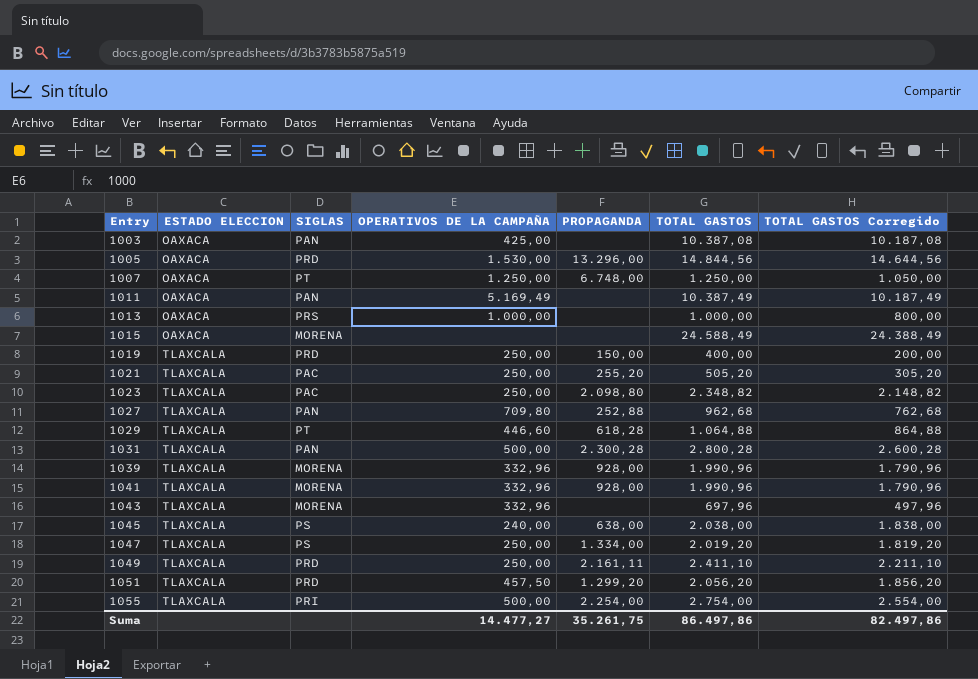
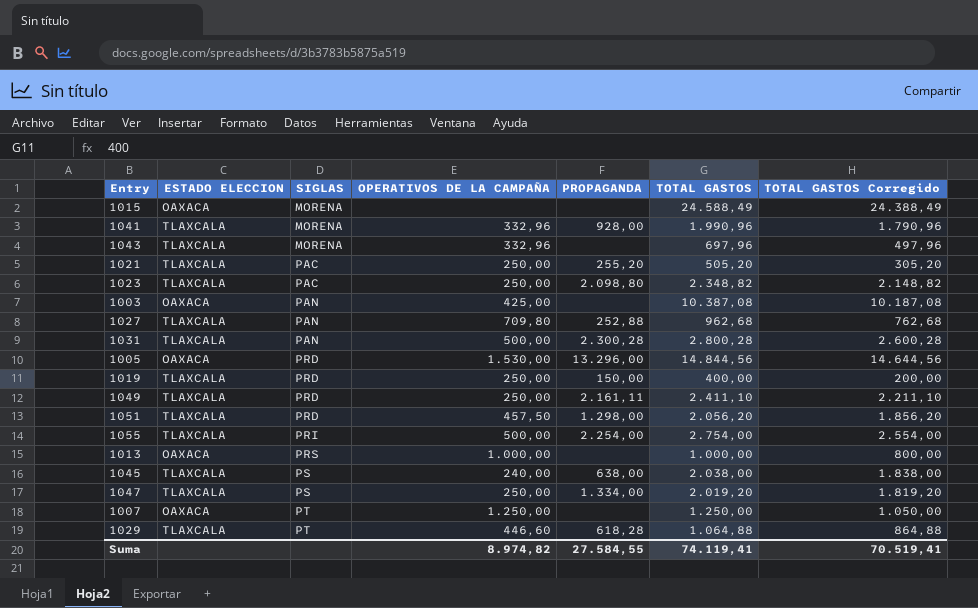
row order: Entry ascending -> SIGLAS ascending
row 1011: OAXACA | PAN | 5.169,49 | none | 10.387,49 | 10.187,49 -> none
row 1039: TLAXCALA | MORENA | 332,96 | 928,00 | 1.990,96 | 1.790,96 -> none
1051 | PROPAGANDA: 1.299,20 -> 1.298,00
1007 | PROPAGANDA: 6.748,00 -> none
Suma | OPERATIVOS DE LA CAMPAÑA: 14.477,27 -> 8.974,82
Suma | PROPAGANDA: 35.261,75 -> 27.584,55
Suma | TOTAL GASTOS: 86.497,86 -> 74.119,41
Suma | TOTAL GASTOS Corregido: 82.497,86 -> 70.519,41

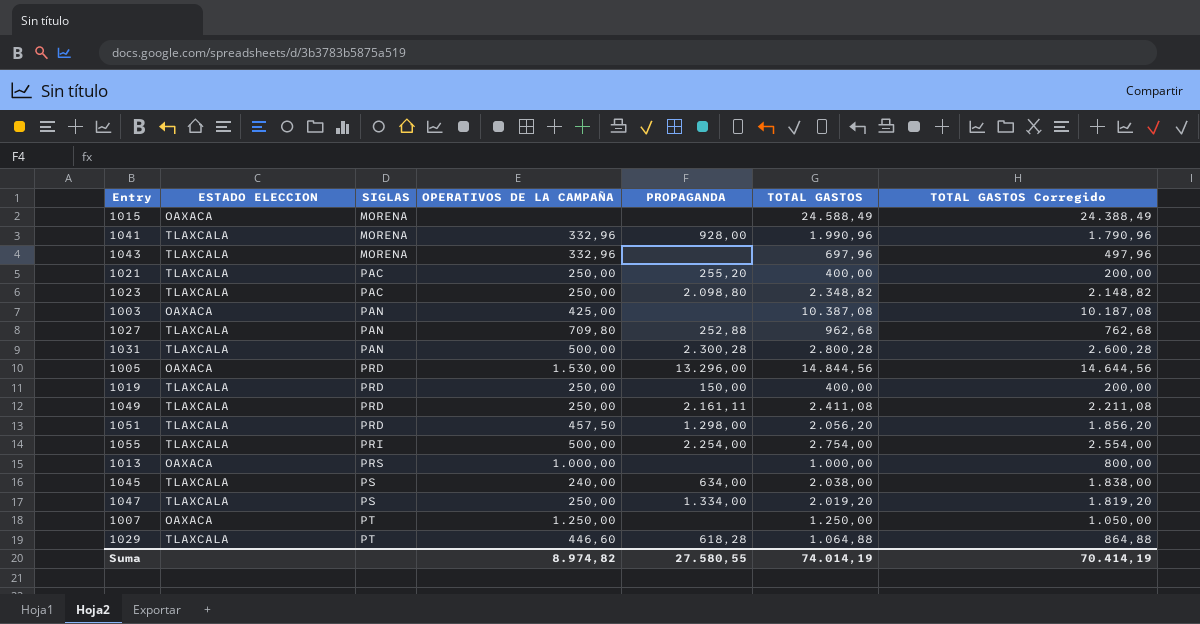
1021 | TOTAL GASTOS: 505,20 -> 400,00
1021 | TOTAL GASTOS Corregido: 305,20 -> 200,00
1049 | TOTAL GASTOS: 2.411,10 -> 2.411,08
1049 | TOTAL GASTOS Corregido: 2.211,10 -> 2.211,08
1045 | PROPAGANDA: 638,00 -> 634,00
Suma | PROPAGANDA: 27.584,55 -> 27.580,55
Suma | TOTAL GASTOS: 74.119,41 -> 74.014,19
Suma | TOTAL GASTOS Corregido: 70.519,41 -> 70.414,19

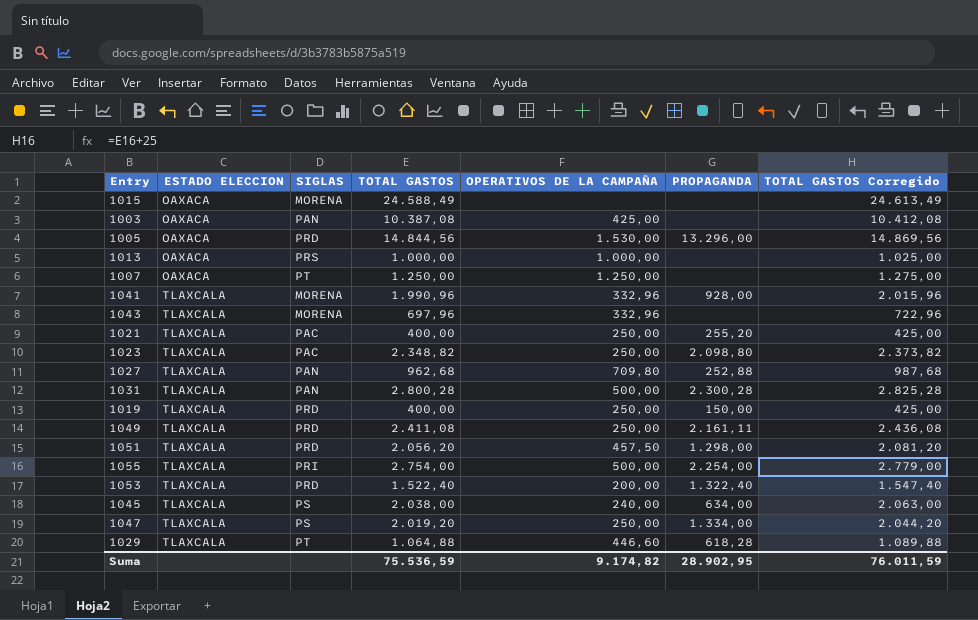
row order: SIGLAS ascending -> ESTADO ELECCION ascending
column TOTAL GASTOS | position: 6 -> 4
column TOTAL GASTOS Corregido | formula: [TOTAL GASTOS] - 200 -> [TOTAL GASTOS] + 25
row 1053: none -> TLAXCALA | PRD | 1.522,40 | 200,00 | 1.322,40 | 1.547,40
Suma | TOTAL GASTOS: 74.014,19 -> 75.536,59
Suma | OPERATIVOS DE LA CAMPAÑA: 8.974,82 -> 9.174,82
Suma | PROPAGANDA: 27.580,55 -> 28.902,95
Suma | TOTAL GASTOS Corregido: 70.414,19 -> 76.011,59

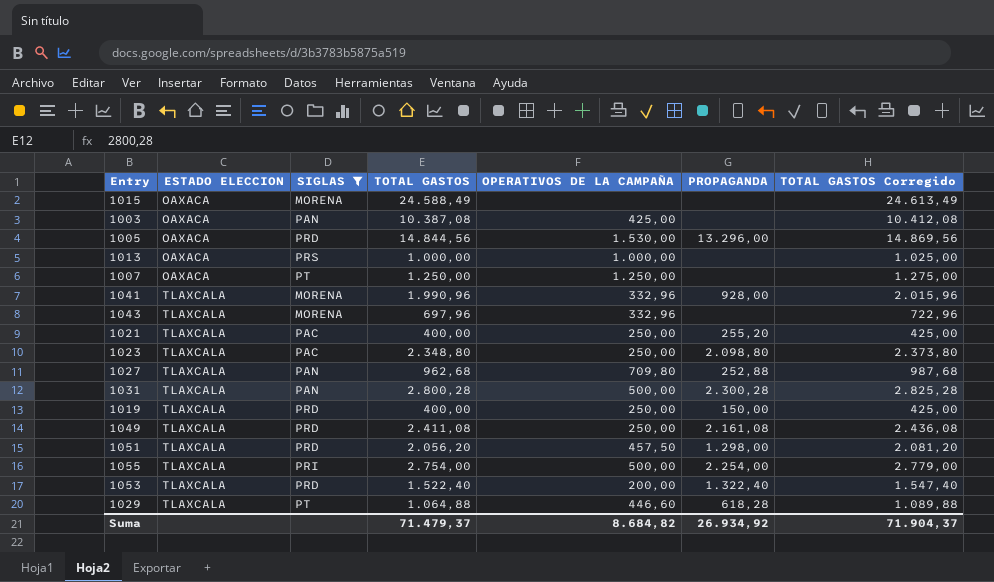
filter: none -> SIGLAS != PS
1023 | TOTAL GASTOS: 2.348,82 -> 2.348,80
1023 | TOTAL GASTOS Corregido: 2.373,82 -> 2.373,80
1049 | PROPAGANDA: 2.161,11 -> 2.161,08
Suma | TOTAL GASTOS: 75.536,59 -> 71.479,37
Suma | OPERATIVOS DE LA CAMPAÑA: 9.174,82 -> 8.684,82
Suma | PROPAGANDA: 28.902,95 -> 26.934,92
Suma | TOTAL GASTOS Corregido: 76.011,59 -> 71.904,37

